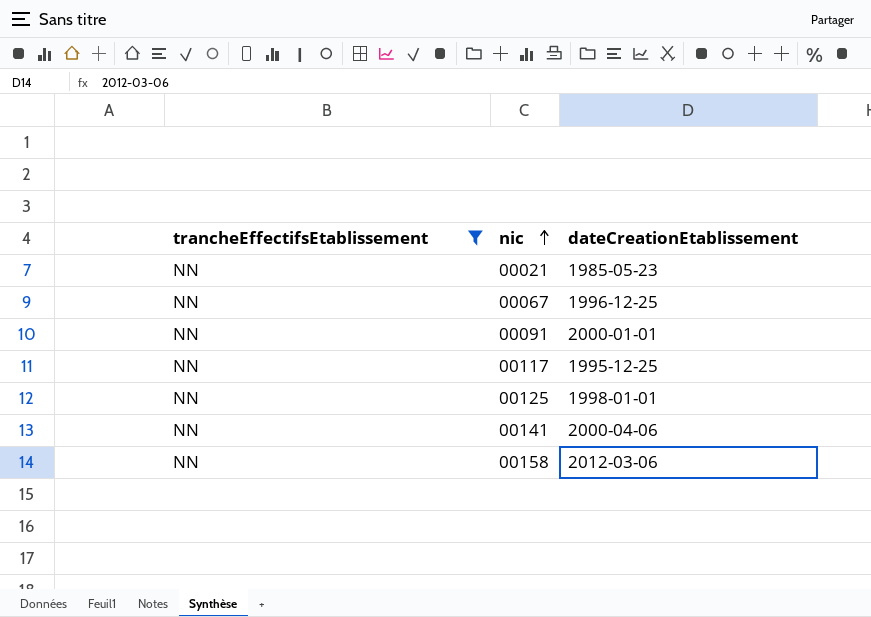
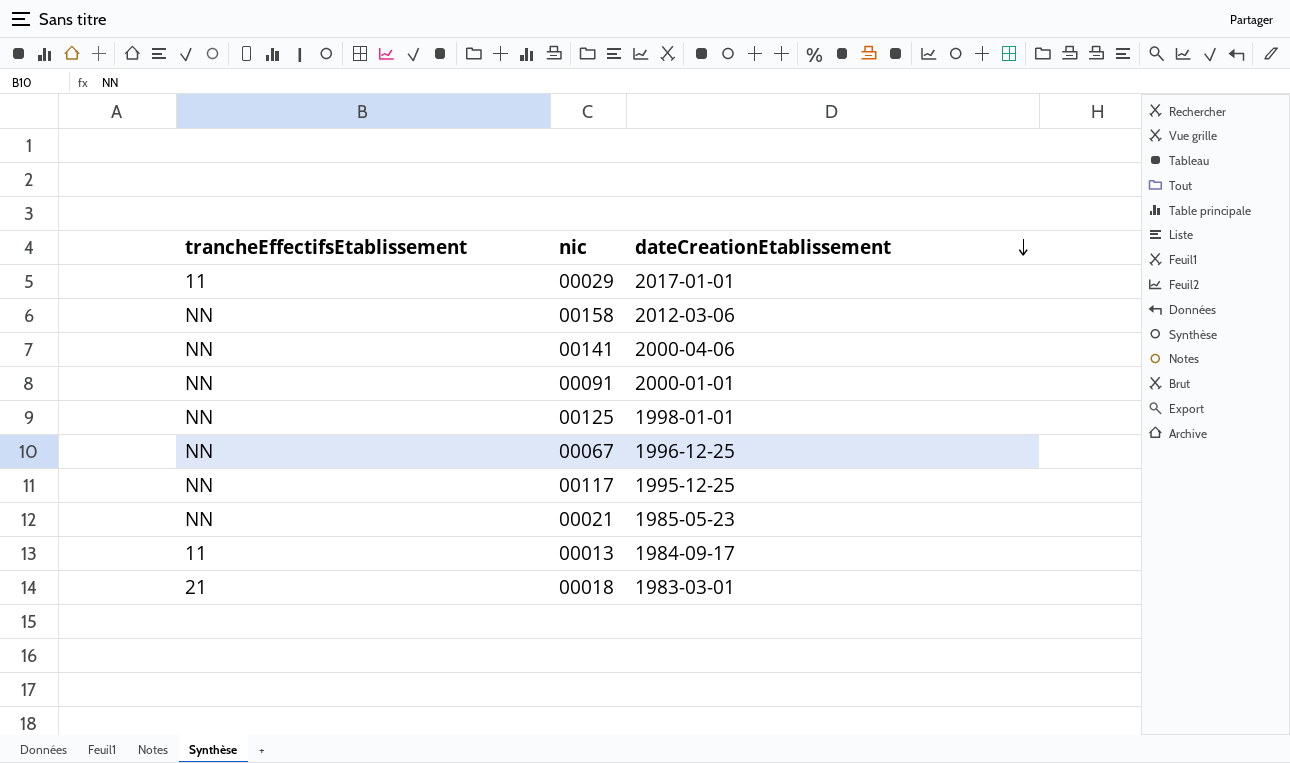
filter: trancheEffectifsEtablissement = NN -> none
row order: nic ascending -> dateCreationEtablissement descending

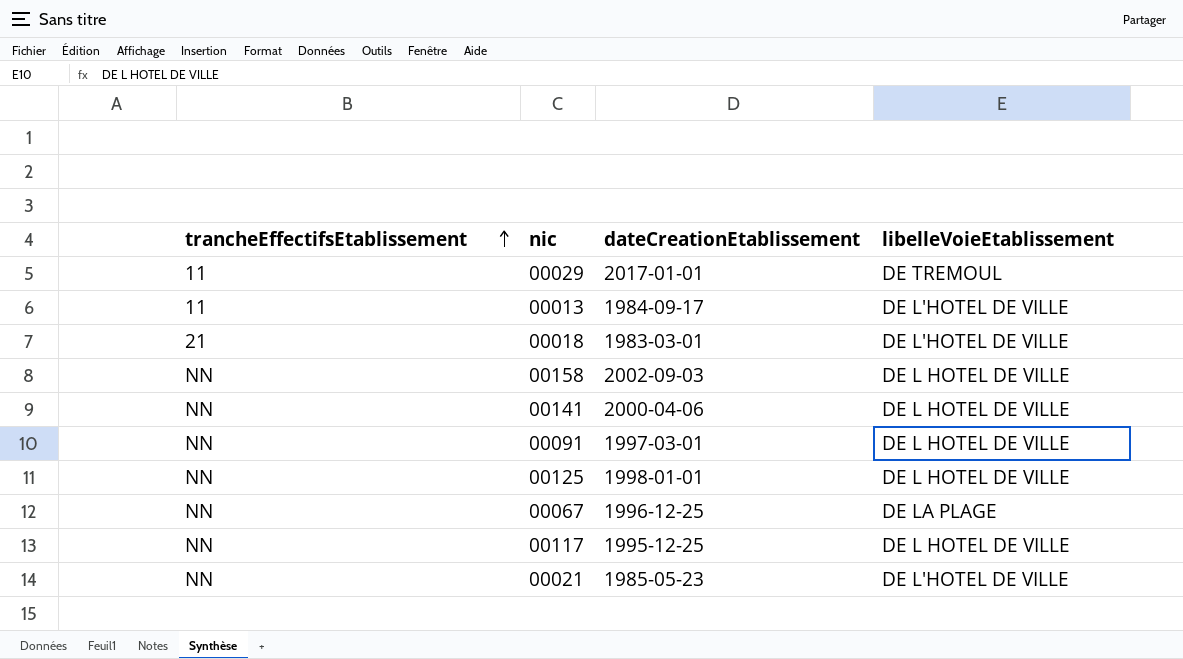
row order: dateCreationEtablissement descending -> trancheEffectifsEtablissement ascending
column libelleVoieEtablissement | position: none -> 4
00158 | dateCreationEtablissement: 2012-03-06 -> 2002-09-03
00091 | dateCreationEtablissement: 2000-01-01 -> 1997-03-01

